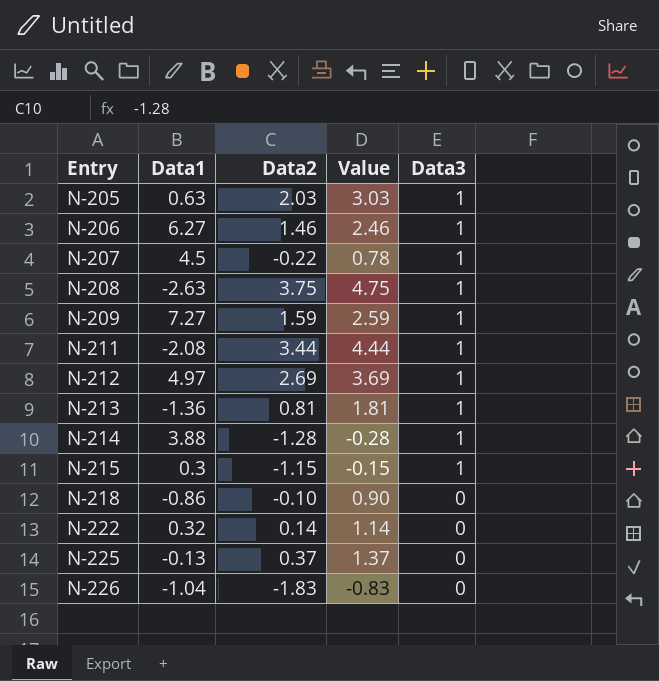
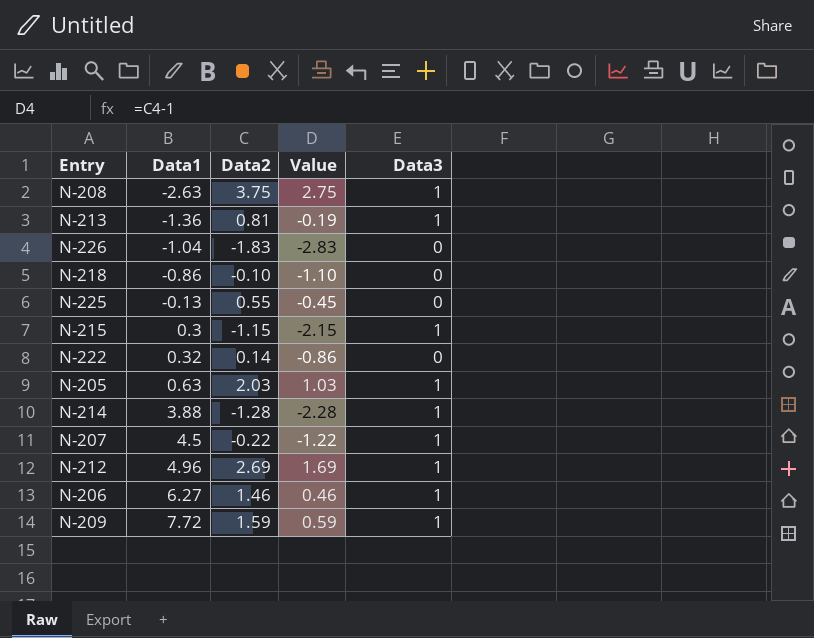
row order: Entry ascending -> Data1 ascending
column Value | formula: [Data2] + 1 -> [Data2] - 1
row N-211: -2.08 | 3.44 | 4.44 | 1 -> none
N-225 | Data2: 0.37 -> 0.55
N-212 | Data1: 4.97 -> 4.96
N-209 | Data1: 7.27 -> 7.72

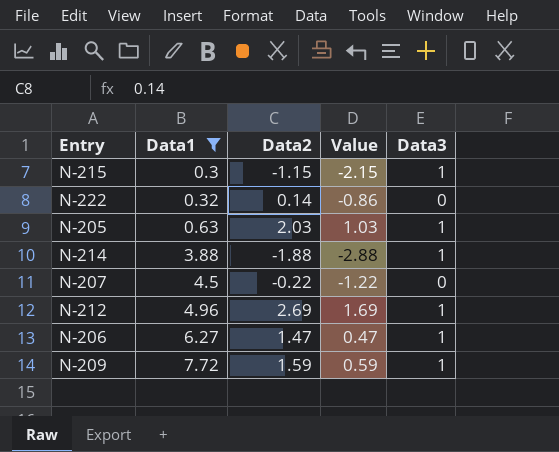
filter: none -> Data1 >= 0.3
N-214 | Data2: -1.28 -> -1.88
N-214 | Value: -2.28 -> -2.88
N-207 | Data3: 1 -> 0
N-206 | Data2: 1.46 -> 1.47
N-206 | Value: 0.46 -> 0.47

